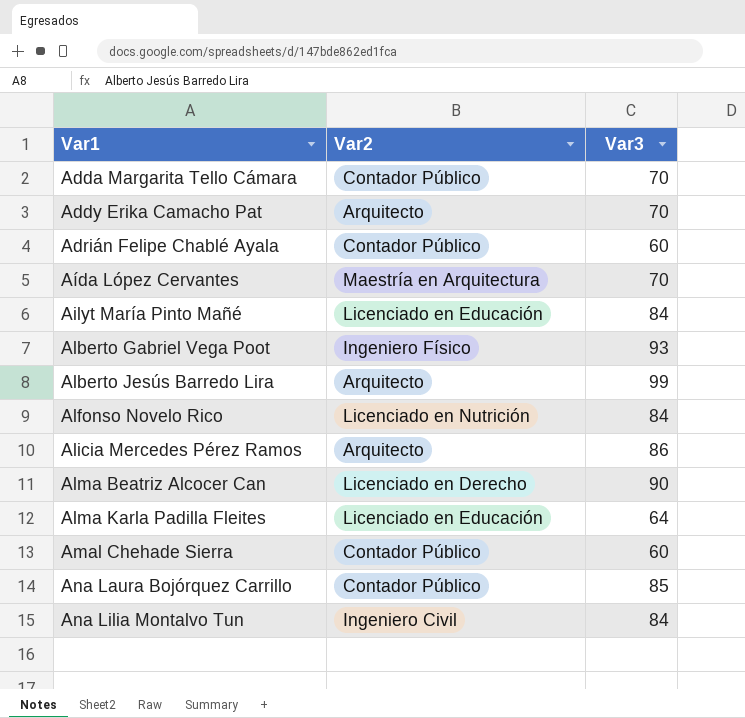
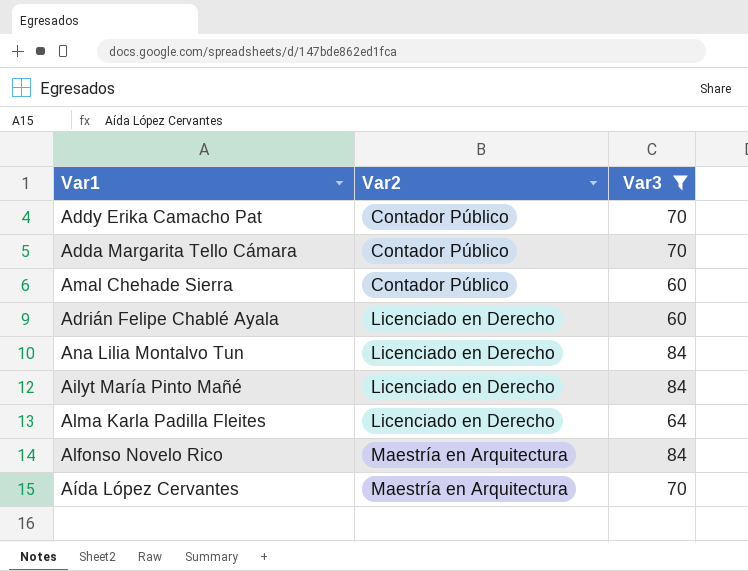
filter: none -> Var3 <= 84
row order: Var1 ascending -> Var2 ascending
Addy Erika Camacho Pat | Var2: Arquitecto -> Contador Público
Adrián Felipe Chablé Ayala | Var2: Contador Público -> Licenciado en Derecho
Ana Lilia Montalvo Tun | Var2: Ingeniero Civil -> Licenciado en Derecho
Ailyt María Pinto Mañé | Var2: Licenciado en Educación -> Licenciado en Derecho
Alma Karla Padilla Fleites | Var2: Licenciado en Educación -> Licenciado en Derecho
Alfonso Novelo Rico | Var2: Licenciado en Nutrición -> Maestría en Arquitectura

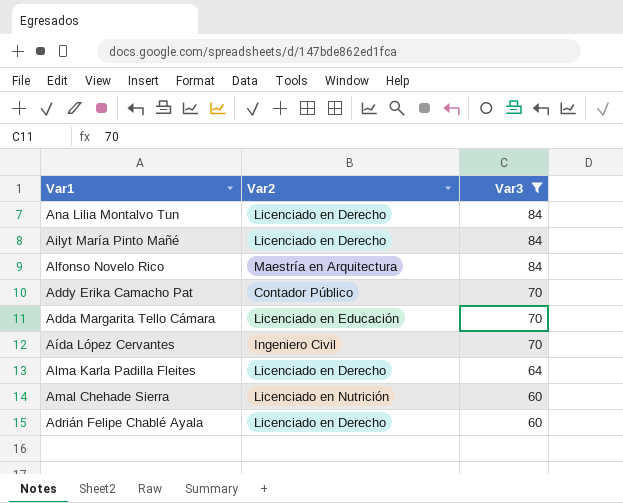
row order: Var2 ascending -> Var3 descending
Adda Margarita Tello Cámara | Var2: Contador Público -> Licenciado en Educación
Aída López Cervantes | Var2: Maestría en Arquitectura -> Ingeniero Civil
Amal Chehade Sierra | Var2: Contador Público -> Licenciado en Nutrición

